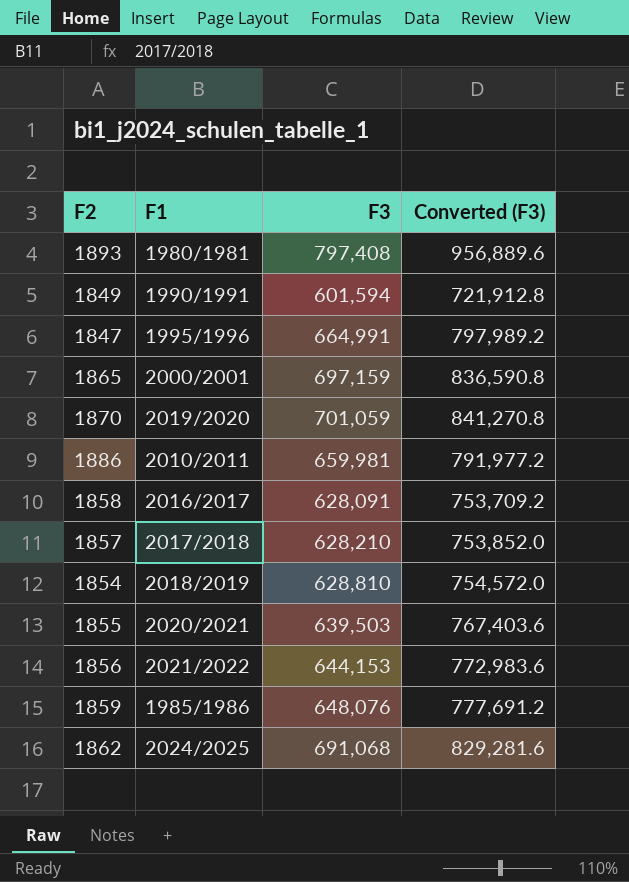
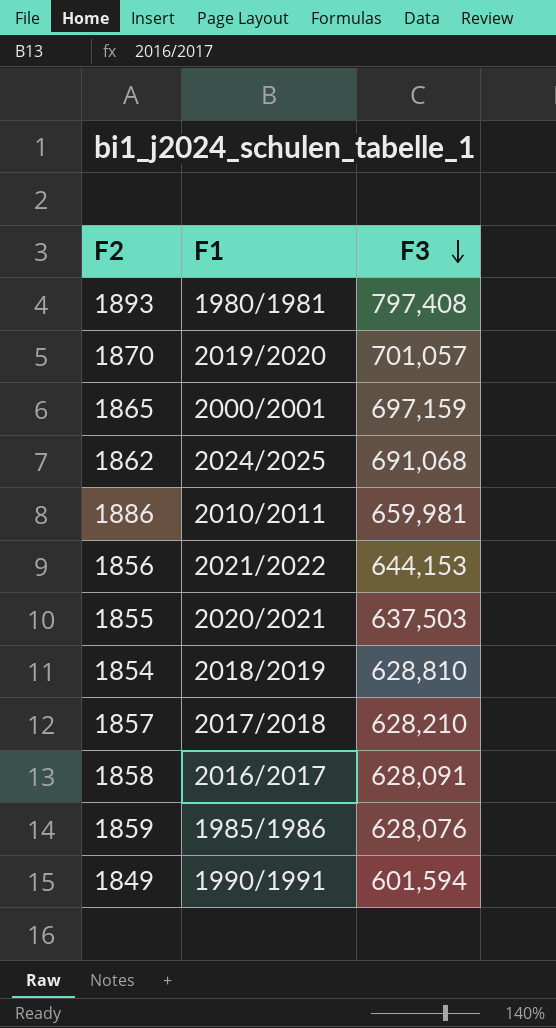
row order: none -> F3 descending
column Converted (F3) | formula: [F3] * 1.2 -> none
row 1847: 1995/1996 | 664,991 | 797,989.2 -> none
1870 | F3: 701,059 -> 701,057
1855 | F3: 639,503 -> 637,503
1859 | F3: 648,076 -> 628,076

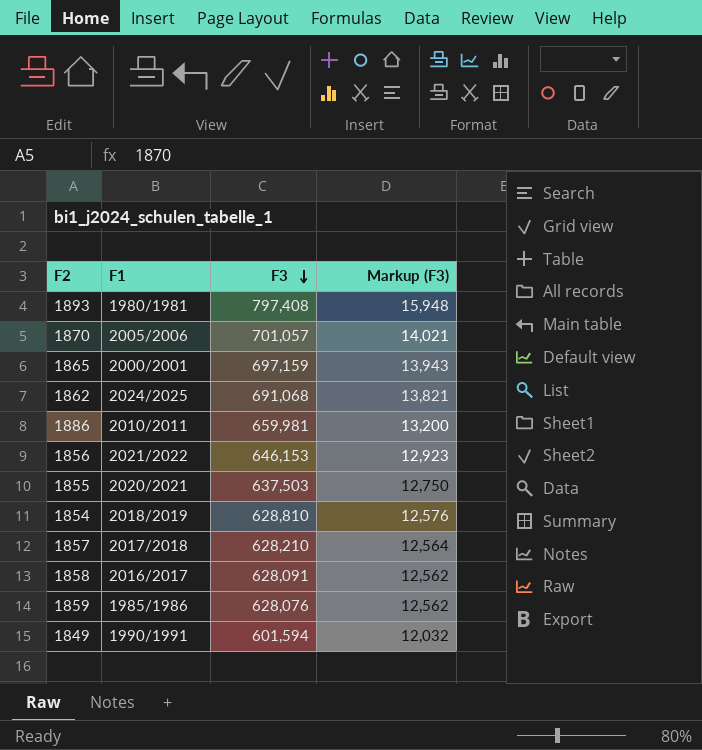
column Markup (F3) | formula: none -> [F3] * 0.02
1870 | F1: 2019/2020 -> 2005/2006
1856 | F3: 644,153 -> 646,153

